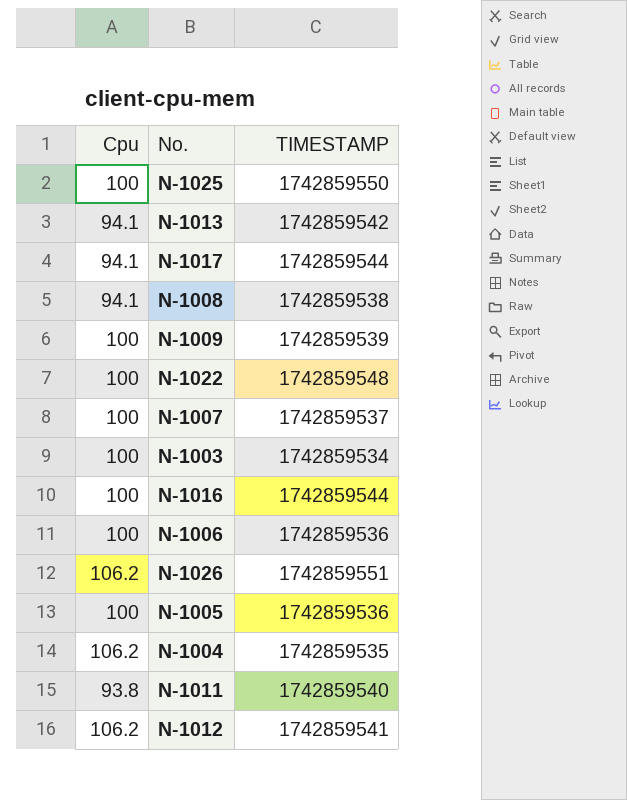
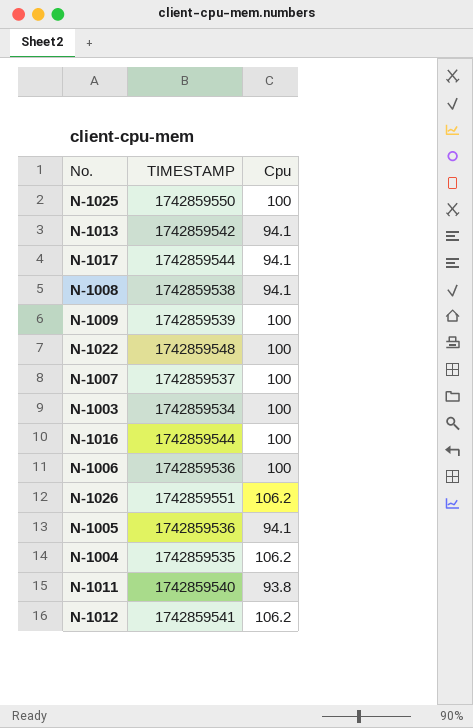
column Cpu | position: 1 -> 3
N-1005 | Cpu: 100 -> 94.1

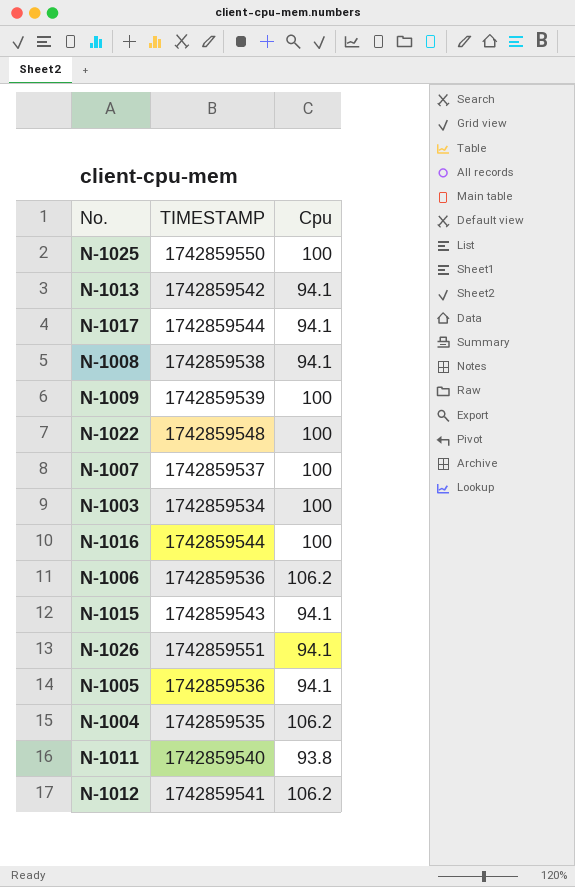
N-1006 | Cpu: 100 -> 106.2
row N-1015: none -> 1742859543 | 94.1
N-1026 | Cpu: 106.2 -> 94.1

